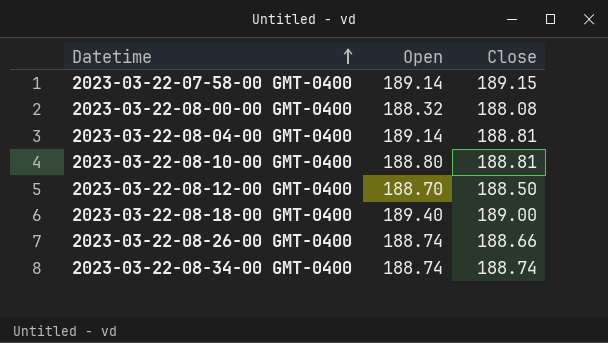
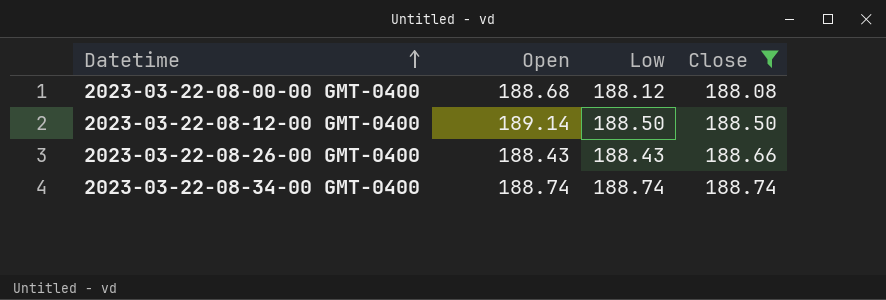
filter: none -> Close <= 188.74
column Low | position: none -> 3
2023-03-22-08-00-00 GMT-0400 | Open: 188.32 -> 188.68
2023-03-22-08-12-00 GMT-0400 | Open: 188.70 -> 189.14
2023-03-22-08-26-00 GMT-0400 | Open: 188.74 -> 188.43

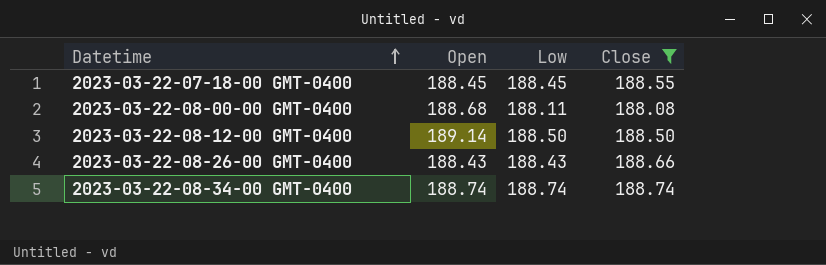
row 2023-03-22-07-18-00 GMT-0400: none -> 188.45 | 188.45 | 188.55
2023-03-22-08-00-00 GMT-0400 | Low: 188.12 -> 188.11

